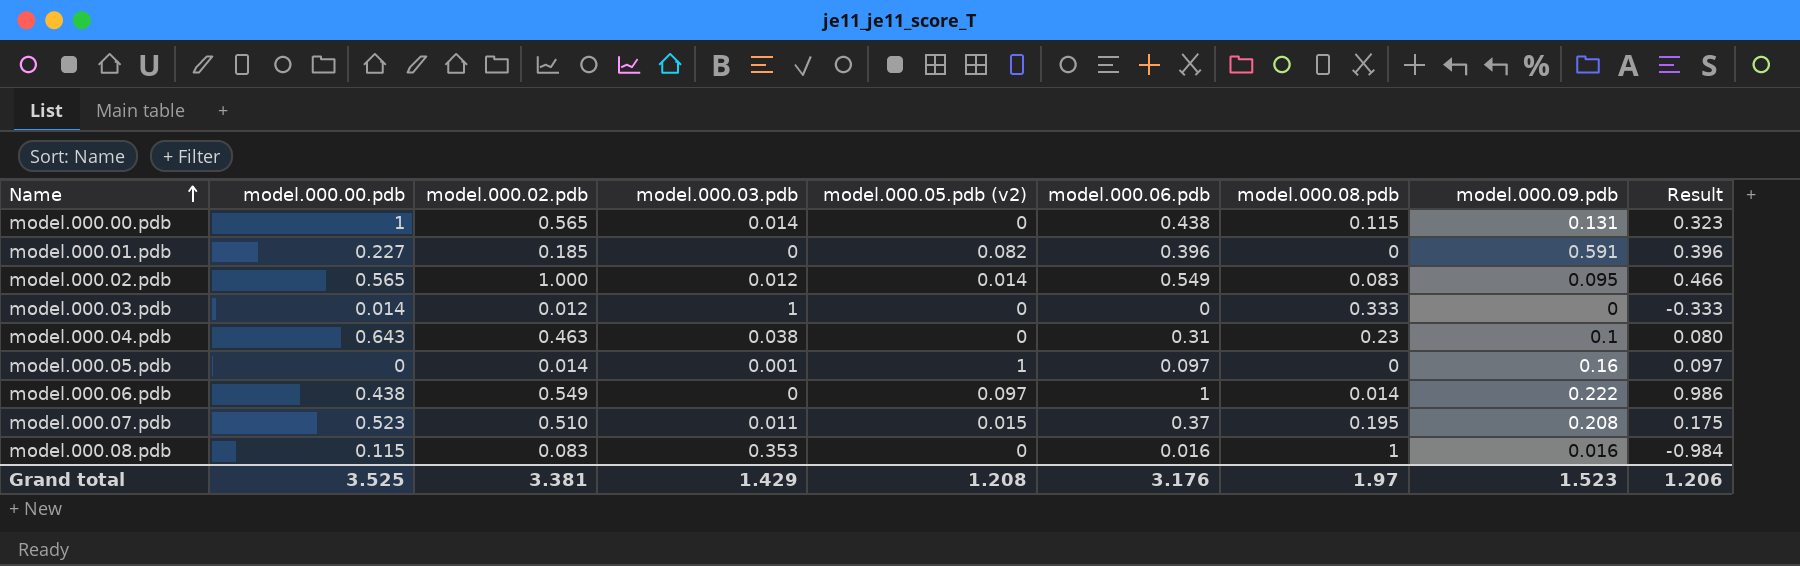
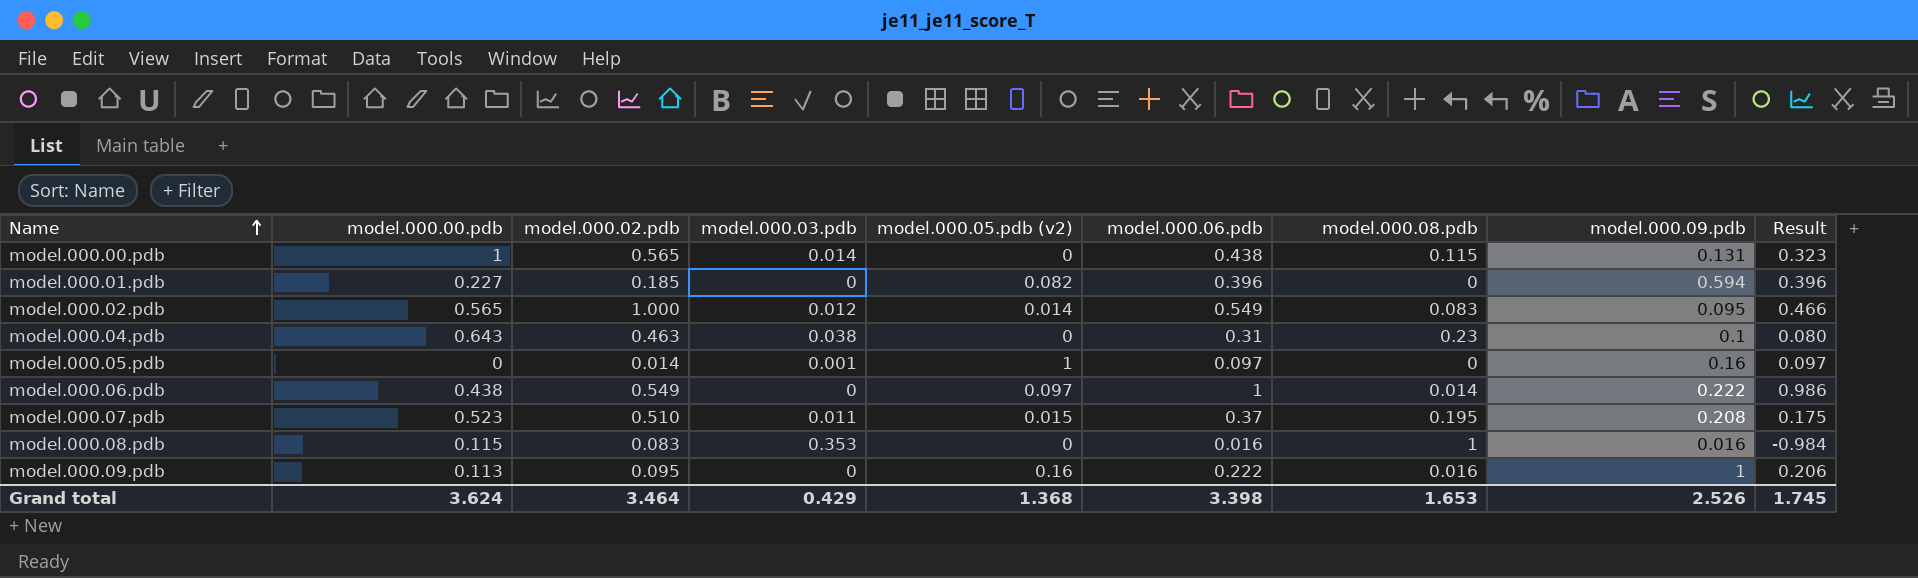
row model.000.03.pdb: 0.014 | 0.012 | 1 | 0 | 0 | 0.333 | 0 | -0.333 -> none
model.000.01.pdb | model.000.09.pdb: 0.591 -> 0.594
row model.000.09.pdb: none -> 0.113 | 0.095 | 0 | 0.16 | 0.222 | 0.016 | 1 | 0.206
Grand total | model.000.00.pdb: 3.525 -> 3.624
Grand total | model.000.02.pdb: 3.381 -> 3.464
Grand total | model.000.03.pdb: 1.429 -> 0.429
Grand total | model.000.05.pdb (v2): 1.208 -> 1.368
Grand total | model.000.06.pdb: 3.176 -> 3.398
Grand total | model.000.08.pdb: 1.97 -> 1.653
Grand total | model.000.09.pdb: 1.523 -> 2.526
Grand total | Result: 1.206 -> 1.745

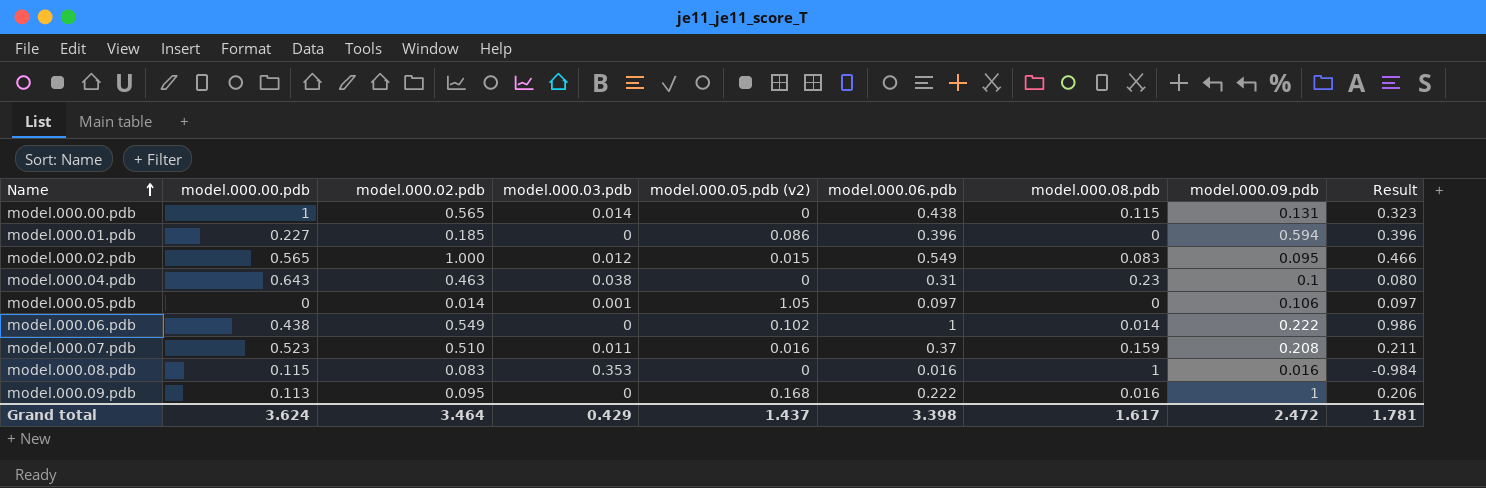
model.000.01.pdb | model.000.05.pdb (v2): 0.082 -> 0.086
model.000.02.pdb | model.000.05.pdb (v2): 0.014 -> 0.015
model.000.05.pdb | model.000.05.pdb (v2): 1 -> 1.05
model.000.05.pdb | model.000.09.pdb: 0.16 -> 0.106
model.000.06.pdb | model.000.05.pdb (v2): 0.097 -> 0.102
model.000.07.pdb | model.000.05.pdb (v2): 0.015 -> 0.016
model.000.07.pdb | model.000.08.pdb: 0.195 -> 0.159
model.000.07.pdb | Result: 0.175 -> 0.211
model.000.09.pdb | model.000.05.pdb (v2): 0.16 -> 0.168
Grand total | model.000.05.pdb (v2): 1.368 -> 1.437
Grand total | model.000.08.pdb: 1.653 -> 1.617
Grand total | model.000.09.pdb: 2.526 -> 2.472
Grand total | Result: 1.745 -> 1.781

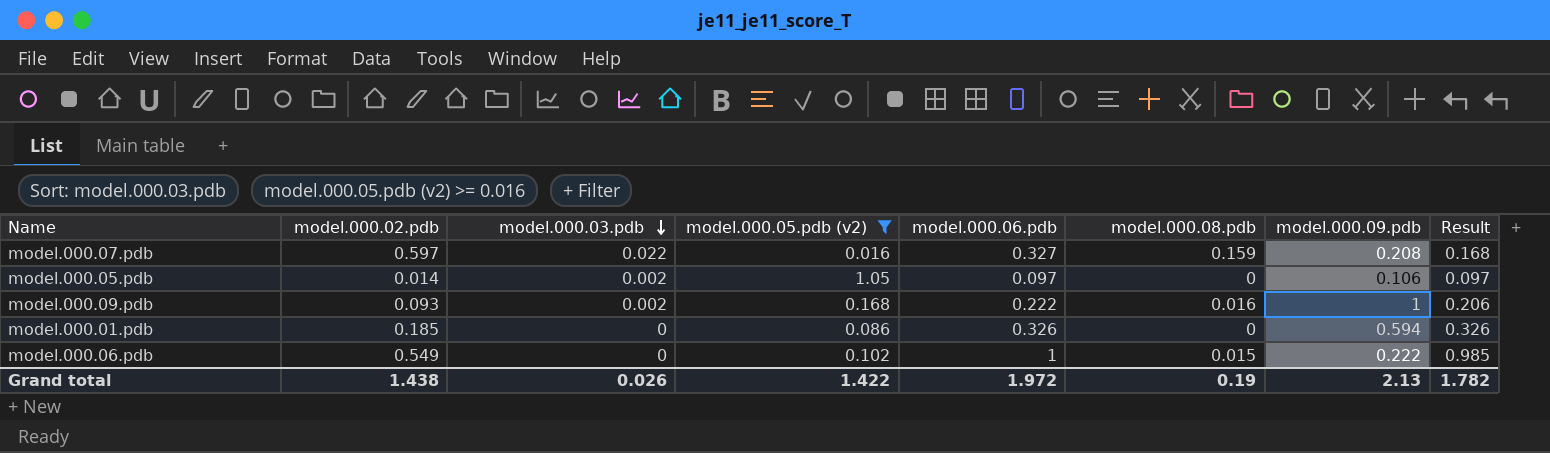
filter: none -> model.000.05.pdb (v2) >= 0.016
row order: Name ascending -> model.000.03.pdb descending
column model.000.00.pdb | position: 2 -> none
model.000.07.pdb | model.000.02.pdb: 0.510 -> 0.597
model.000.07.pdb | model.000.03.pdb: 0.011 -> 0.022
model.000.07.pdb | model.000.06.pdb: 0.37 -> 0.327
model.000.07.pdb | Result: 0.211 -> 0.168
model.000.05.pdb | model.000.03.pdb: 0.001 -> 0.002
model.000.09.pdb | model.000.02.pdb: 0.095 -> 0.093
model.000.09.pdb | model.000.03.pdb: 0 -> 0.002
model.000.01.pdb | model.000.06.pdb: 0.396 -> 0.326
model.000.01.pdb | Result: 0.396 -> 0.326
model.000.06.pdb | model.000.08.pdb: 0.014 -> 0.015
model.000.06.pdb | Result: 0.986 -> 0.985
Grand total | model.000.02.pdb: 3.464 -> 1.438
Grand total | model.000.03.pdb: 0.429 -> 0.026
Grand total | model.000.05.pdb (v2): 1.437 -> 1.422
Grand total | model.000.06.pdb: 3.398 -> 1.972
Grand total | model.000.08.pdb: 1.617 -> 0.19
Grand total | model.000.09.pdb: 2.472 -> 2.13
Grand total | Result: 1.781 -> 1.782

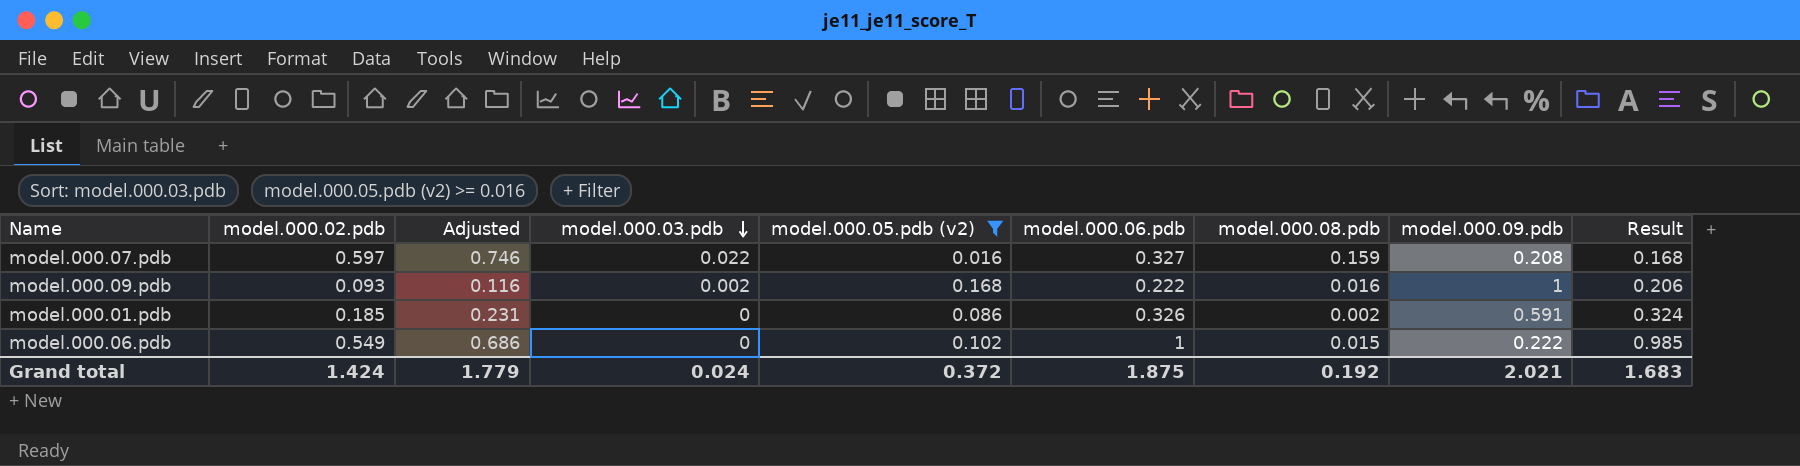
column Adjusted | formula: none -> [model.000.02.pdb] * 1.25
row model.000.05.pdb: 0.014 | 0.002 | 1.05 | 0.097 | 0 | 0.106 | 0.097 -> none
model.000.01.pdb | model.000.08.pdb: 0 -> 0.002
model.000.01.pdb | model.000.09.pdb: 0.594 -> 0.591
model.000.01.pdb | Result: 0.326 -> 0.324
Grand total | model.000.02.pdb: 1.438 -> 1.424
Grand total | model.000.03.pdb: 0.026 -> 0.024
Grand total | model.000.05.pdb (v2): 1.422 -> 0.372
Grand total | model.000.06.pdb: 1.972 -> 1.875
Grand total | model.000.08.pdb: 0.19 -> 0.192
Grand total | model.000.09.pdb: 2.13 -> 2.021
Grand total | Result: 1.782 -> 1.683

